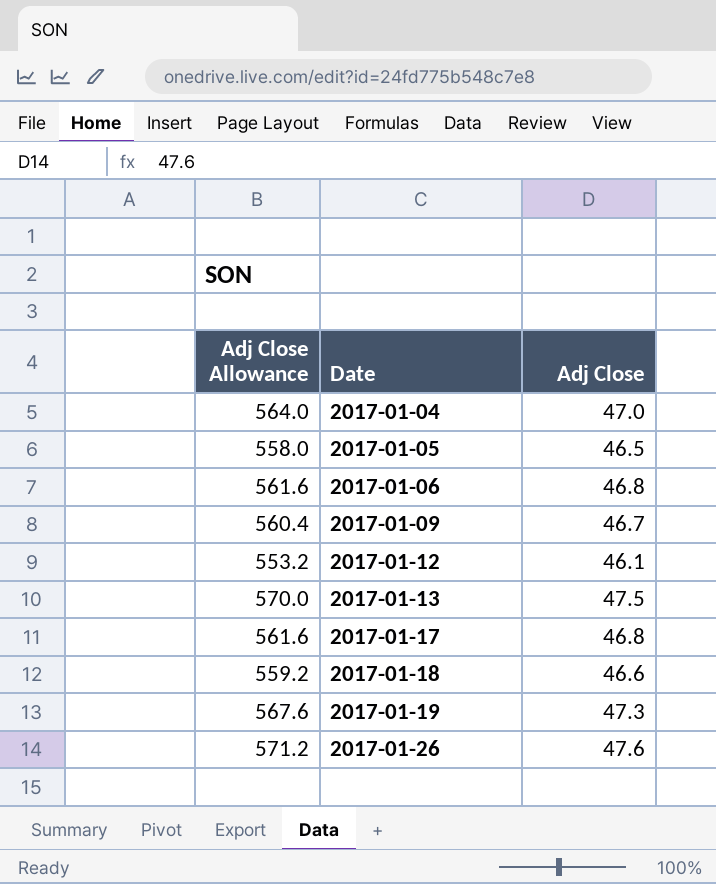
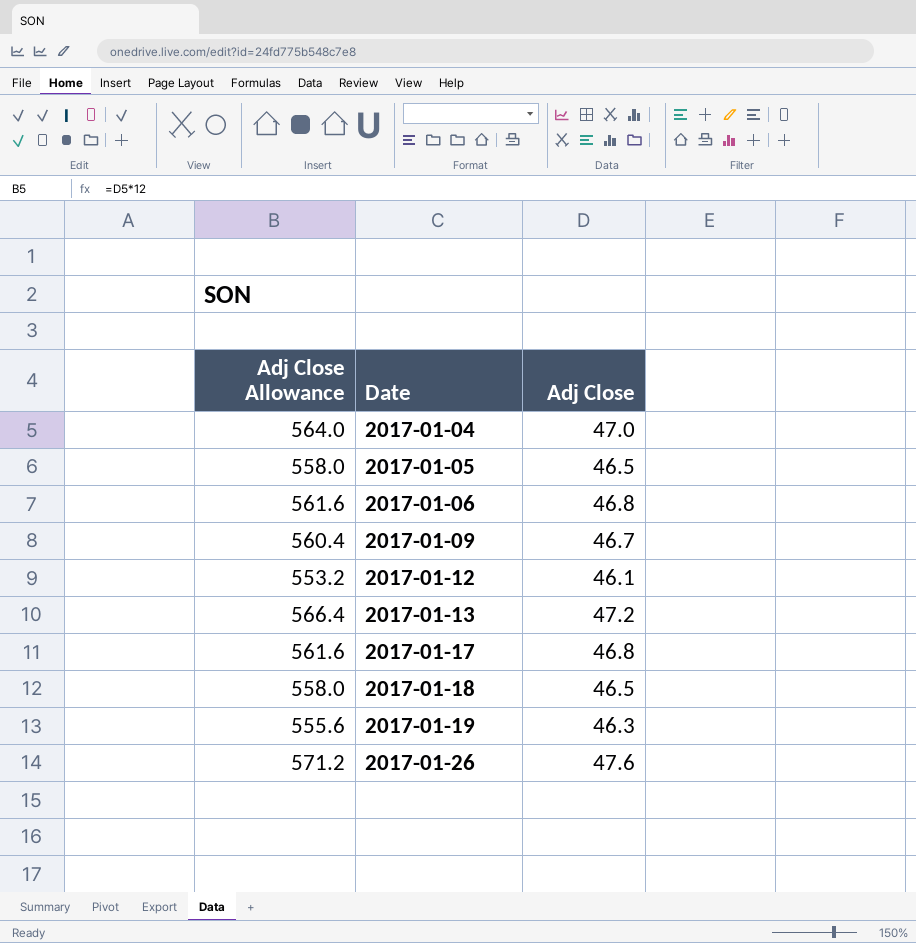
2017-01-13 | Adj Close Allowance: 570.0 -> 566.4
2017-01-13 | Adj Close: 47.5 -> 47.2
2017-01-18 | Adj Close Allowance: 559.2 -> 558.0
2017-01-18 | Adj Close: 46.6 -> 46.5
2017-01-19 | Adj Close Allowance: 567.6 -> 555.6
2017-01-19 | Adj Close: 47.3 -> 46.3

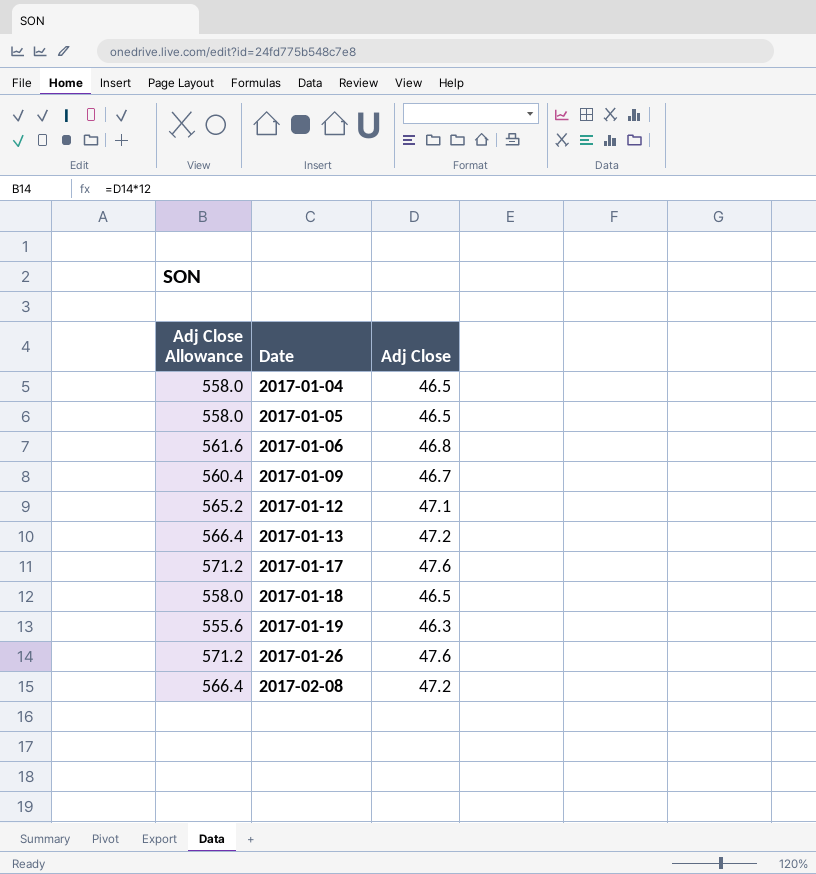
2017-01-04 | Adj Close Allowance: 564.0 -> 558.0
2017-01-04 | Adj Close: 47.0 -> 46.5
2017-01-12 | Adj Close Allowance: 553.2 -> 565.2
2017-01-12 | Adj Close: 46.1 -> 47.1
2017-01-17 | Adj Close Allowance: 561.6 -> 571.2
2017-01-17 | Adj Close: 46.8 -> 47.6
row 2017-02-08: none -> 566.4 | 47.2

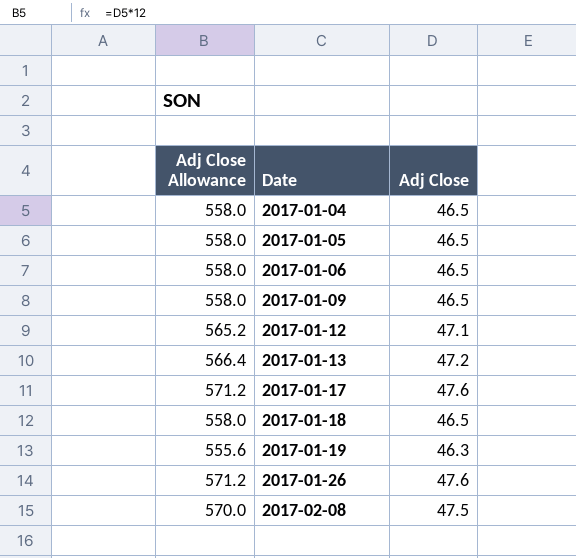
2017-01-06 | Adj Close Allowance: 561.6 -> 558.0
2017-01-06 | Adj Close: 46.8 -> 46.5
2017-01-09 | Adj Close Allowance: 560.4 -> 558.0
2017-01-09 | Adj Close: 46.7 -> 46.5
2017-02-08 | Adj Close Allowance: 566.4 -> 570.0
2017-02-08 | Adj Close: 47.2 -> 47.5

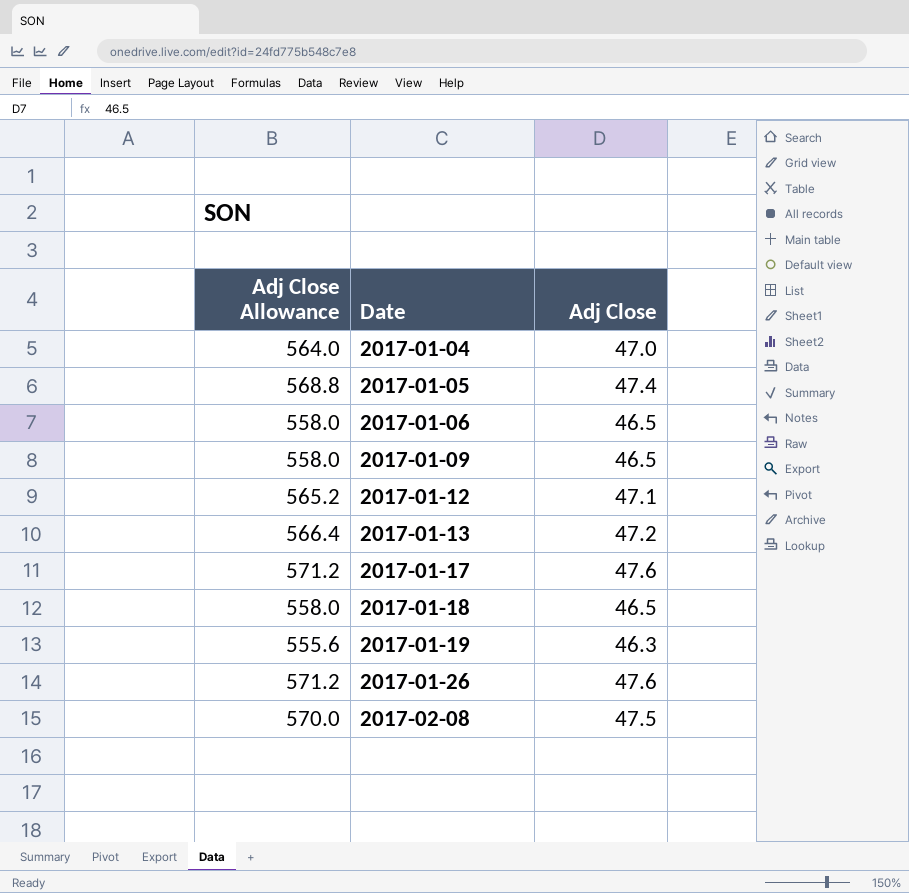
2017-01-04 | Adj Close Allowance: 558.0 -> 564.0
2017-01-04 | Adj Close: 46.5 -> 47.0
2017-01-05 | Adj Close Allowance: 558.0 -> 568.8
2017-01-05 | Adj Close: 46.5 -> 47.4

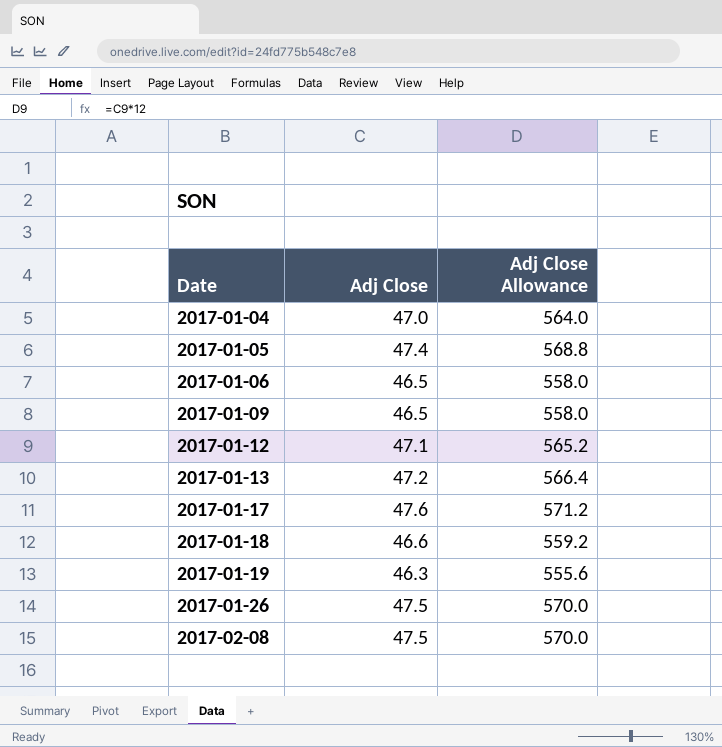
column Adj Close Allowance | position: 1 -> 3
2017-01-18 | Adj Close: 46.5 -> 46.6
2017-01-18 | Adj Close Allowance: 558.0 -> 559.2
2017-01-26 | Adj Close: 47.6 -> 47.5
2017-01-26 | Adj Close Allowance: 571.2 -> 570.0

